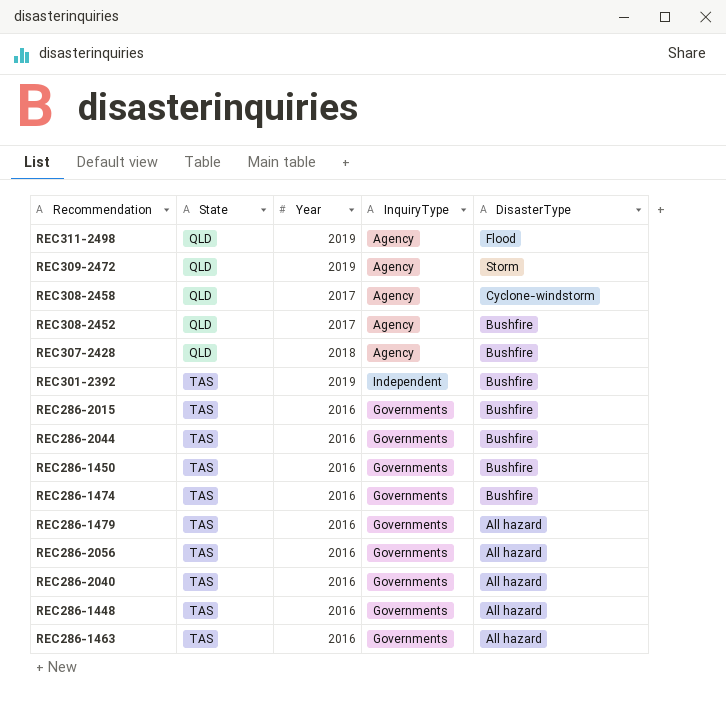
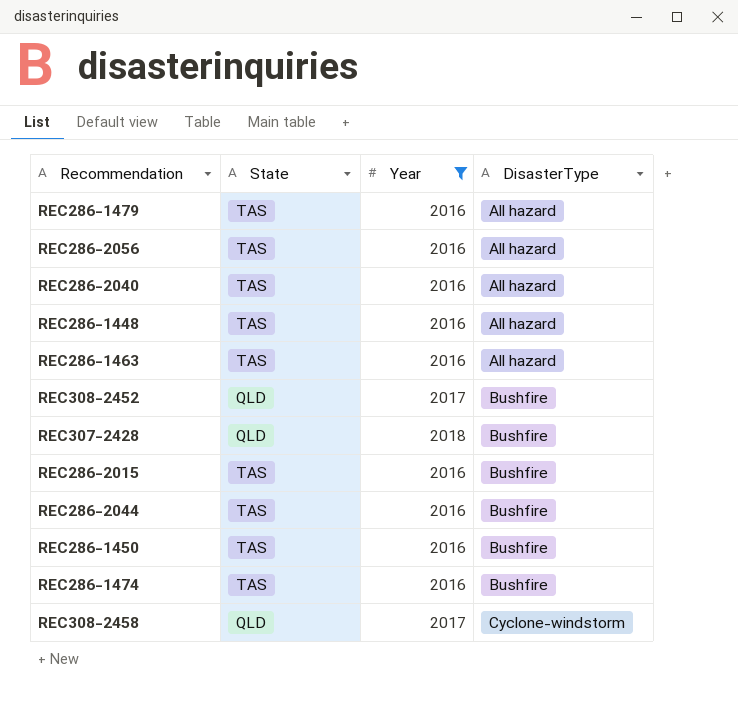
filter: none -> Year != 2019
row order: State ascending -> DisasterType ascending
column InquiryType | position: 4 -> none

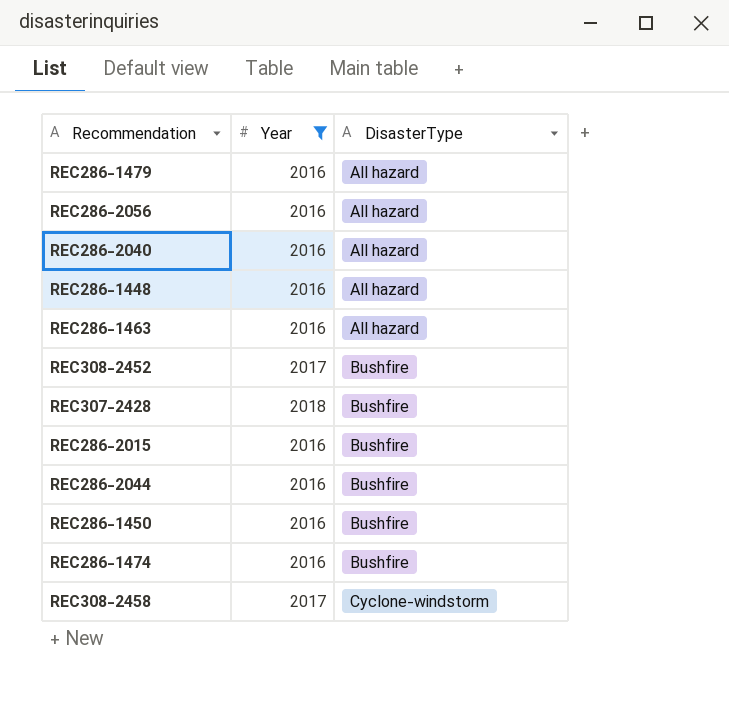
column State | position: 2 -> none

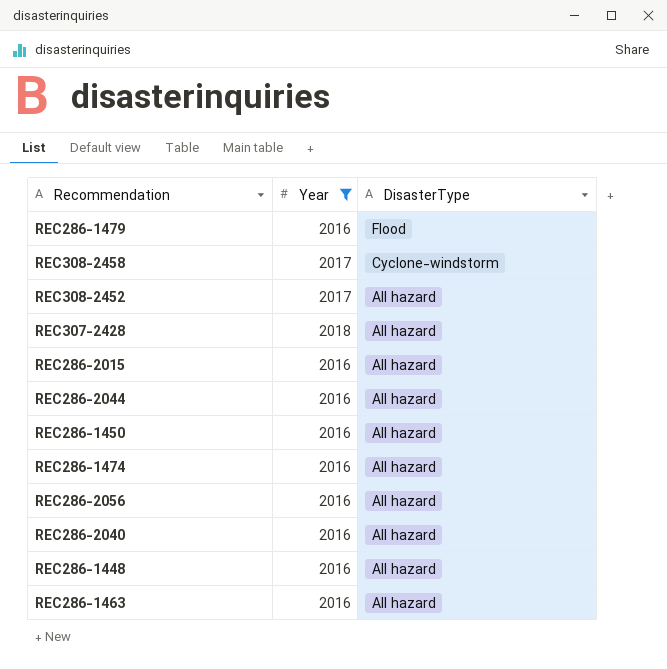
row order: DisasterType ascending -> DisasterType descending
REC286-1479 | DisasterType: All hazard -> Flood
REC308-2452 | DisasterType: Bushfire -> All hazard
REC307-2428 | DisasterType: Bushfire -> All hazard
REC286-2015 | DisasterType: Bushfire -> All hazard
REC286-2044 | DisasterType: Bushfire -> All hazard
REC286-1450 | DisasterType: Bushfire -> All hazard
REC286-1474 | DisasterType: Bushfire -> All hazard

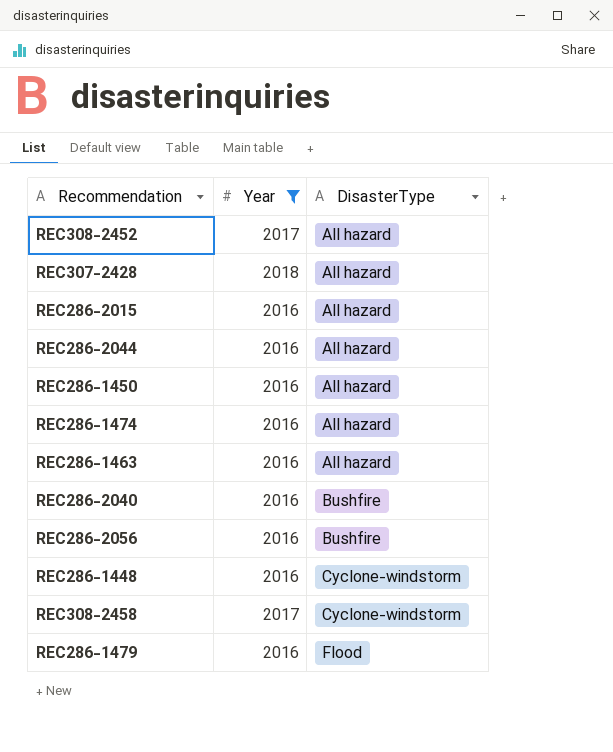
row order: DisasterType descending -> DisasterType ascending
REC286-2040 | DisasterType: All hazard -> Bushfire
REC286-2056 | DisasterType: All hazard -> Bushfire
REC286-1448 | DisasterType: All hazard -> Cyclone-windstorm

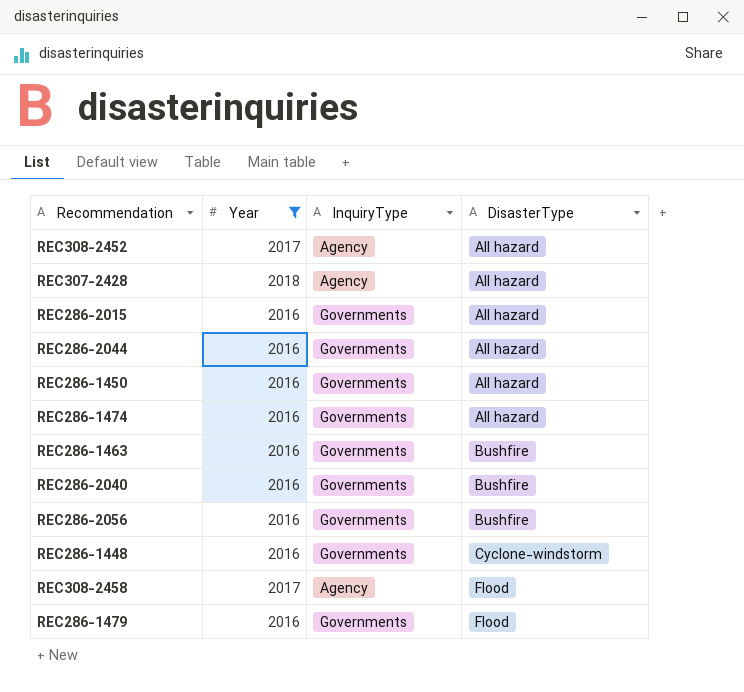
column InquiryType | position: none -> 3
REC286-1463 | DisasterType: All hazard -> Bushfire
REC308-2458 | DisasterType: Cyclone-windstorm -> Flood

